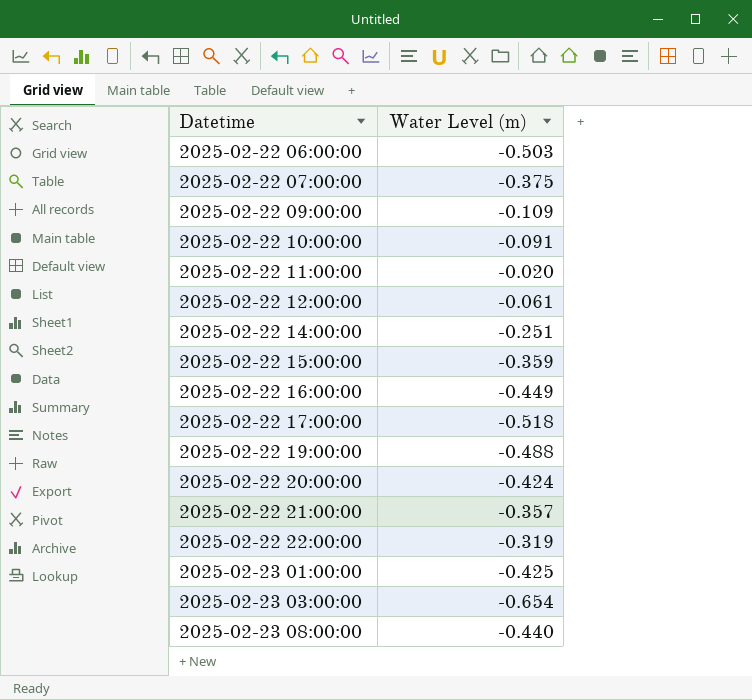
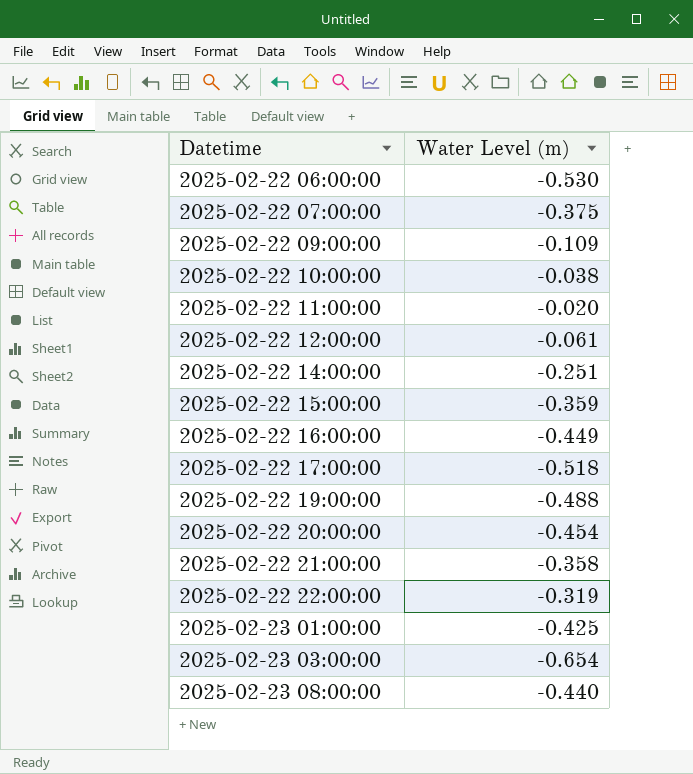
2025-02-22 06:00:00 | Water Level (m): -0.503 -> -0.530
2025-02-22 10:00:00 | Water Level (m): -0.091 -> -0.038
2025-02-22 20:00:00 | Water Level (m): -0.424 -> -0.454
2025-02-22 21:00:00 | Water Level (m): -0.357 -> -0.358

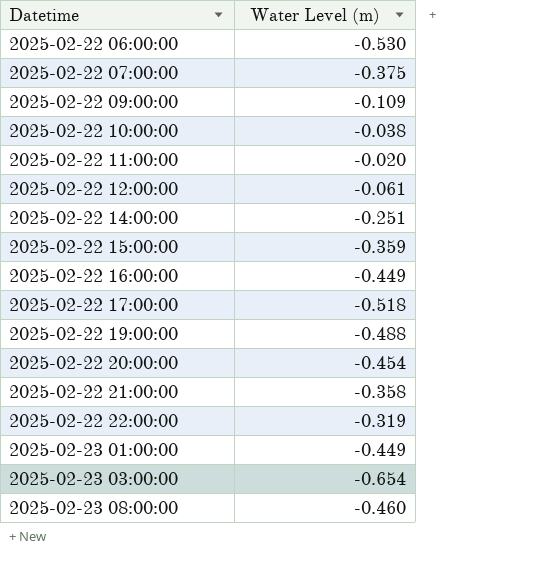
2025-02-23 01:00:00 | Water Level (m): -0.425 -> -0.449
2025-02-23 08:00:00 | Water Level (m): -0.440 -> -0.460

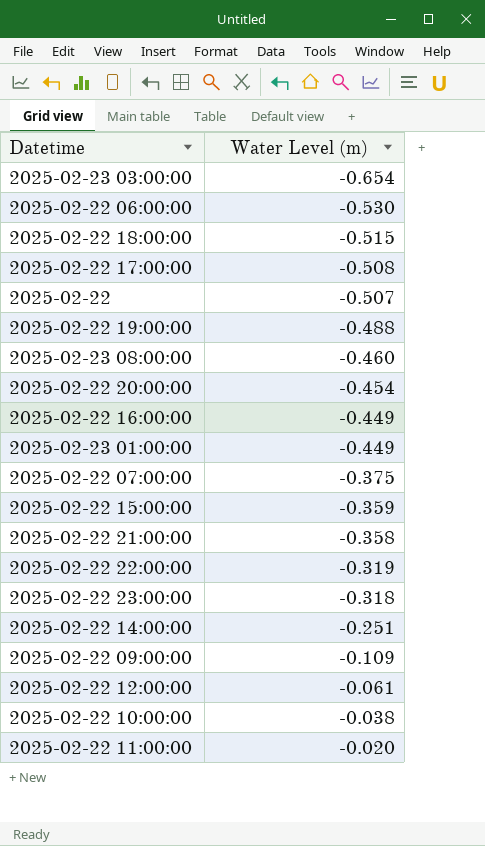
row order: Datetime ascending -> Water Level (m) ascending
row 2025-02-22 18:00:00: none -> -0.515
2025-02-22 17:00:00 | Water Level (m): -0.518 -> -0.508
row 2025-02-22: none -> -0.507
row 2025-02-22 23:00:00: none -> -0.318

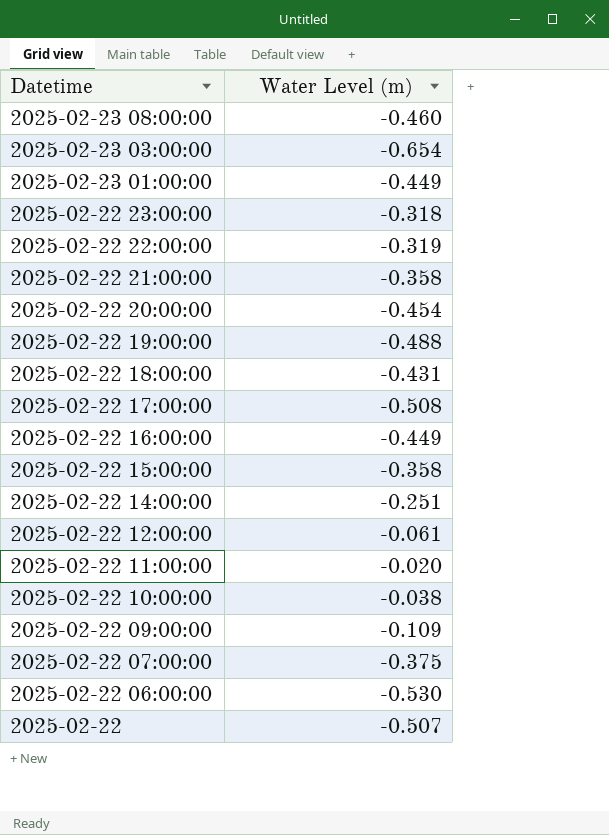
row order: Water Level (m) ascending -> Datetime descending
2025-02-22 18:00:00 | Water Level (m): -0.515 -> -0.431
2025-02-22 15:00:00 | Water Level (m): -0.359 -> -0.358

